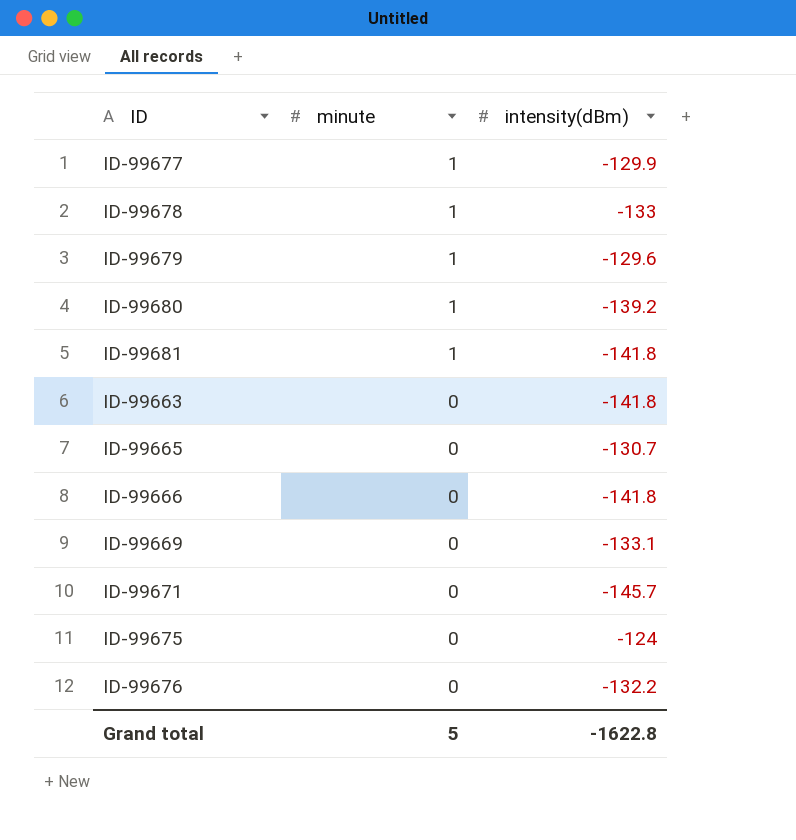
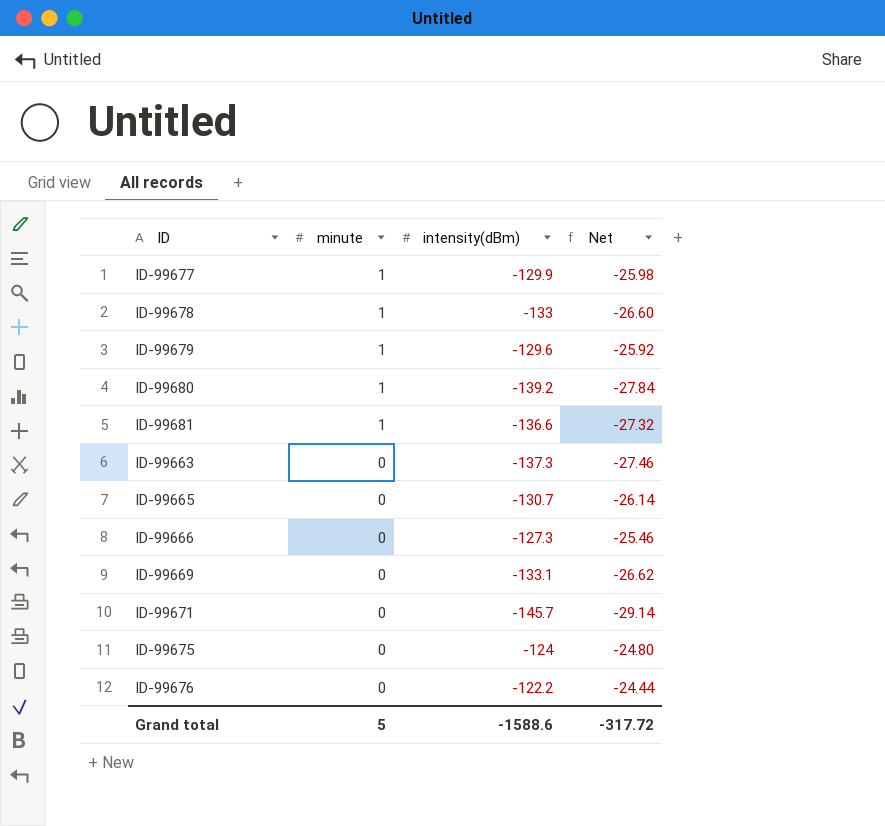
column Net | formula: none -> [intensity(dBm)] * 0.2
ID-99681 | intensity(dBm): -141.8 -> -136.6
ID-99663 | intensity(dBm): -141.8 -> -137.3
ID-99666 | intensity(dBm): -141.8 -> -127.3
ID-99676 | intensity(dBm): -132.2 -> -122.2
Grand total | intensity(dBm): -1622.8 -> -1588.6

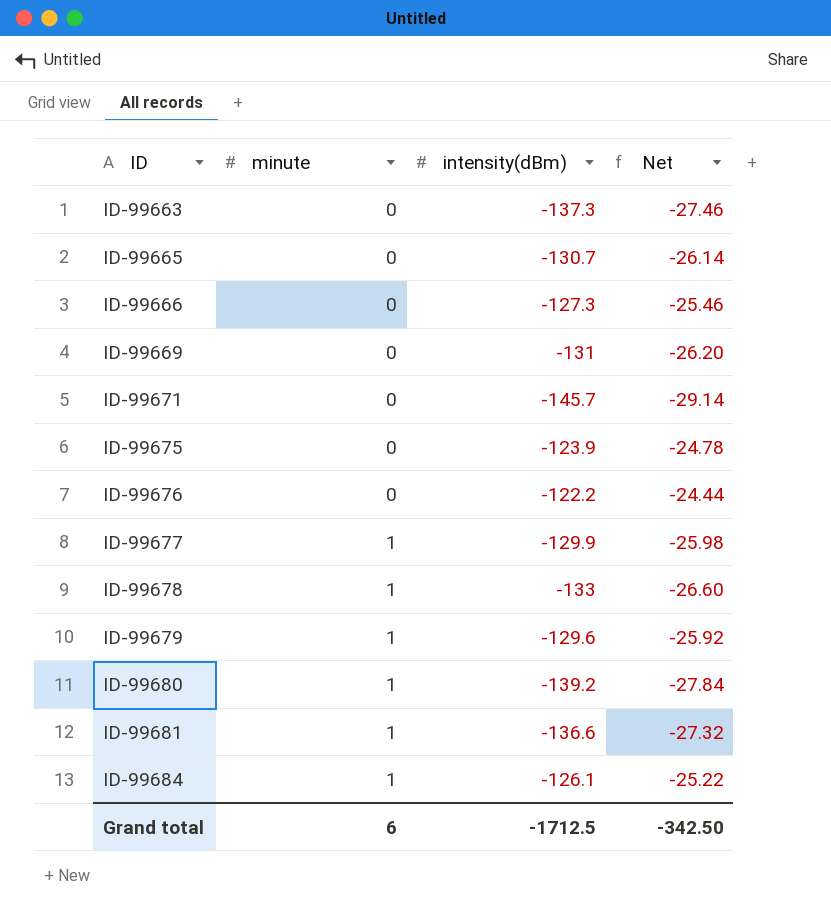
row order: minute descending -> ID ascending
ID-99669 | intensity(dBm): -133.1 -> -131
ID-99669 | Net: -26.62 -> -26.20
ID-99675 | intensity(dBm): -124 -> -123.9
ID-99675 | Net: -24.80 -> -24.78
row ID-99684: none -> 1 | -126.1 | -25.22
Grand total | minute: 5 -> 6
Grand total | intensity(dBm): -1588.6 -> -1712.5
Grand total | Net: -317.72 -> -342.50

